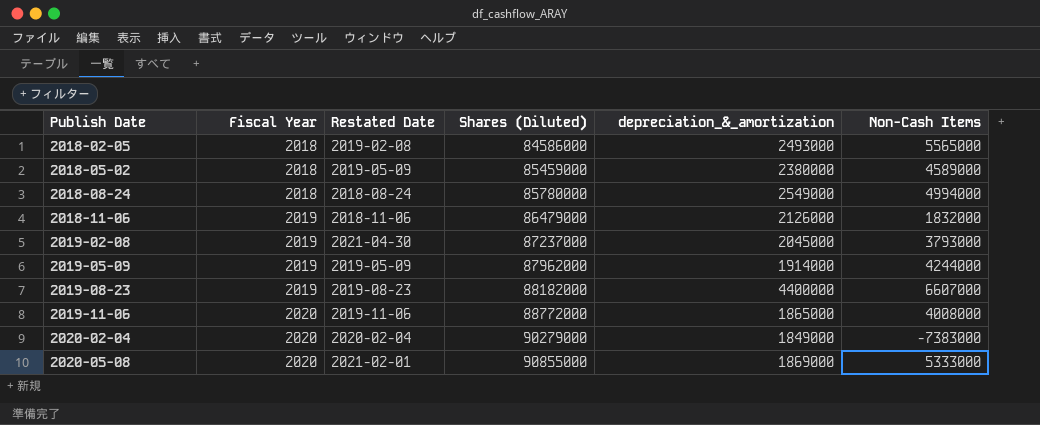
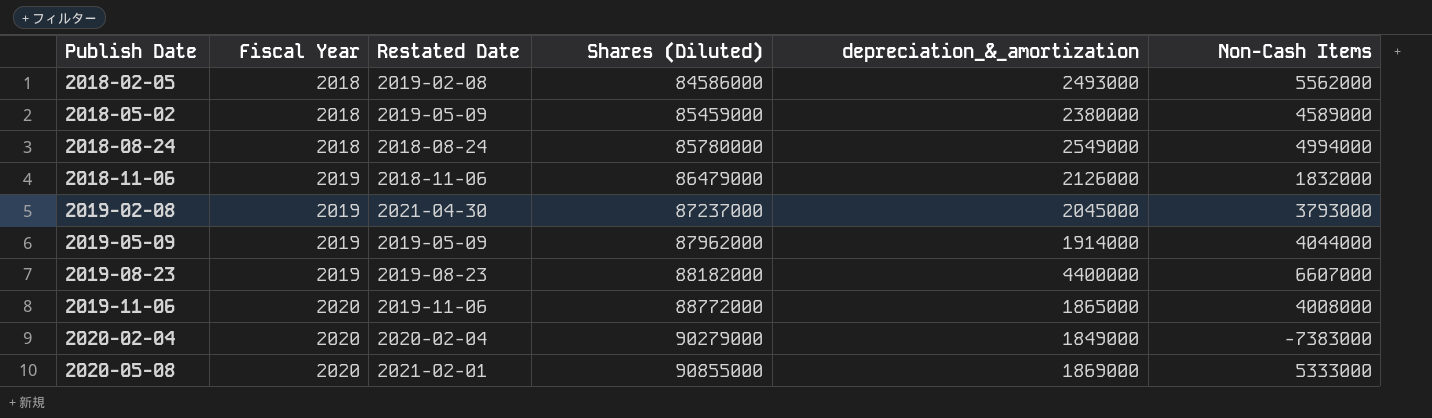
2018-02-05 | Non-Cash Items: 5565000 -> 5562000
2019-05-09 | Non-Cash Items: 4244000 -> 4044000

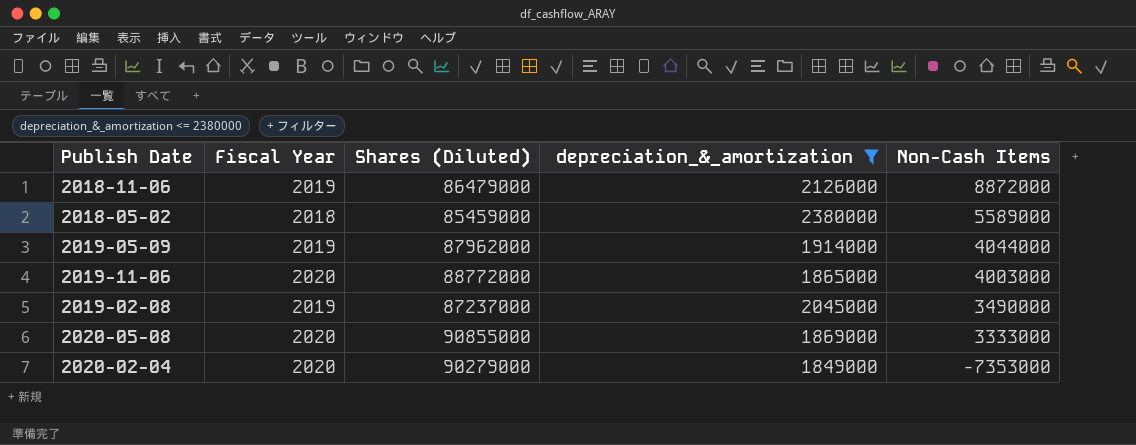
filter: none -> depreciation_&_amortization <= 2380000
row order: Publish Date ascending -> Non-Cash Items descending
column Restated Date | position: 3 -> none
2018-11-06 | Non-Cash Items: 1832000 -> 8872000
2018-05-02 | Non-Cash Items: 4589000 -> 5589000
2019-11-06 | Non-Cash Items: 4008000 -> 4003000
2019-02-08 | Non-Cash Items: 3793000 -> 3490000
2020-05-08 | Non-Cash Items: 5333000 -> 3333000
2020-02-04 | Non-Cash Items: -7383000 -> -7353000

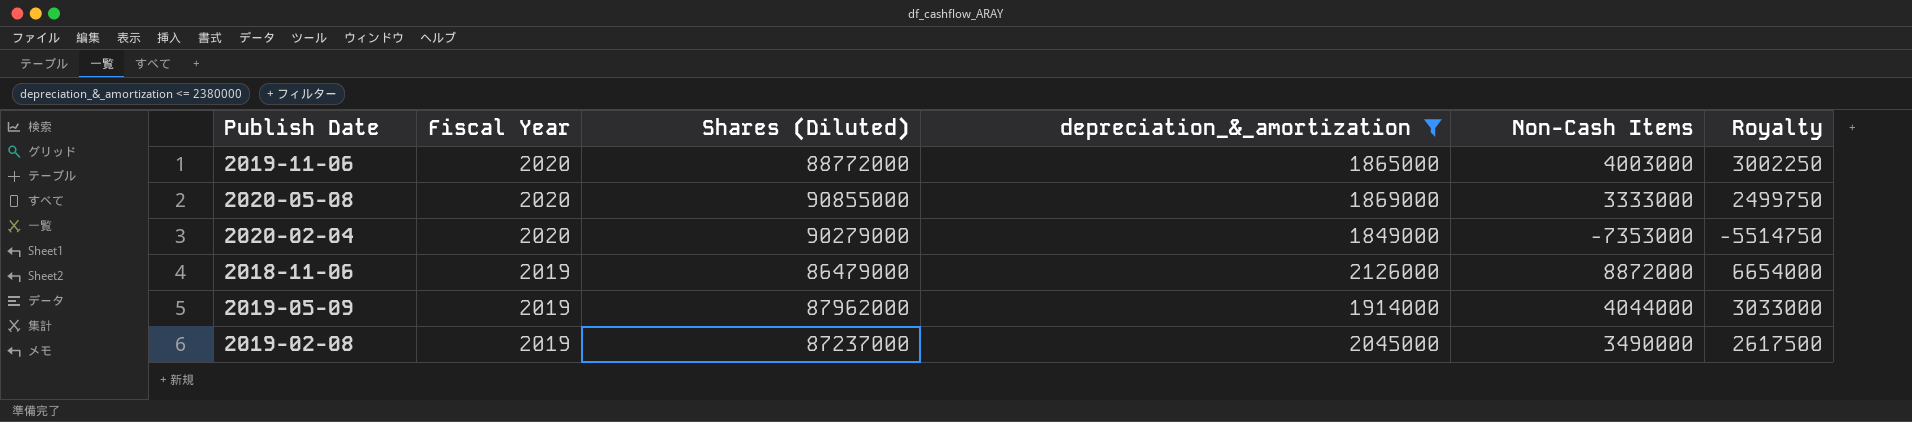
row order: Non-Cash Items descending -> Fiscal Year descending
column Royalty | formula: none -> [Non-Cash Items] * 0.75
row 2018-05-02: 2018 | 85459000 | 2380000 | 5589000 -> none

